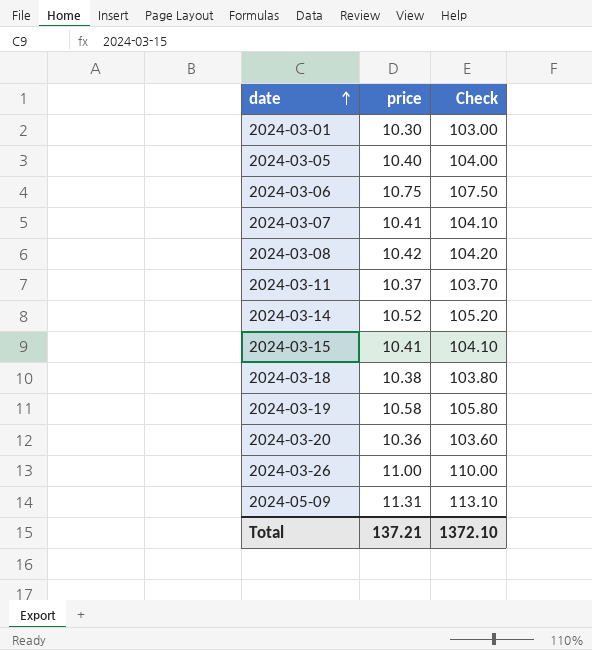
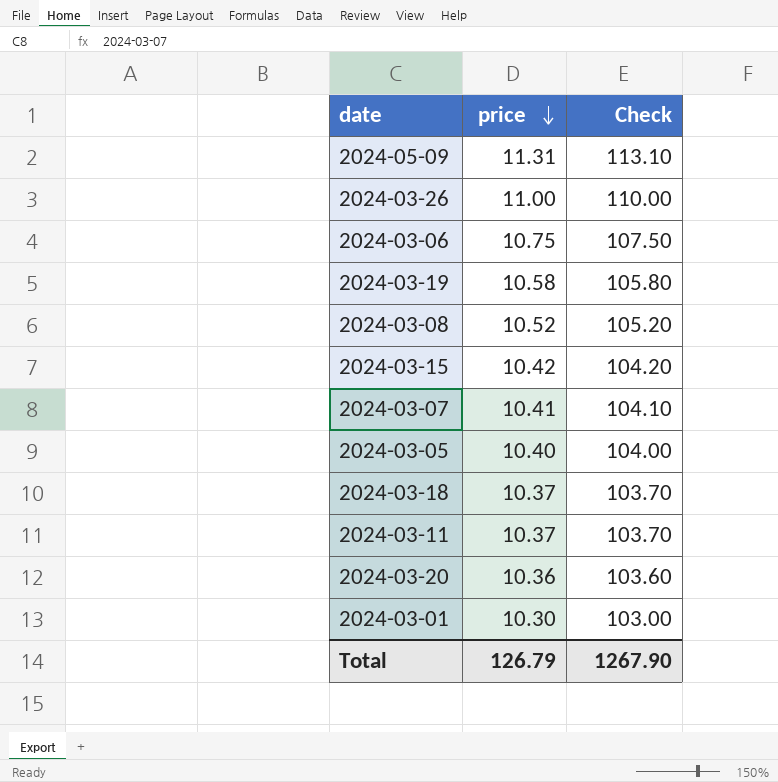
row order: date ascending -> price descending
row 2024-03-14: 10.52 | 105.20 -> none
2024-03-08 | price: 10.42 -> 10.52
2024-03-08 | Check: 104.20 -> 105.20
2024-03-15 | price: 10.41 -> 10.42
2024-03-15 | Check: 104.10 -> 104.20
2024-03-18 | price: 10.38 -> 10.37
2024-03-18 | Check: 103.80 -> 103.70
Total | price: 137.21 -> 126.79
Total | Check: 1372.10 -> 1267.90

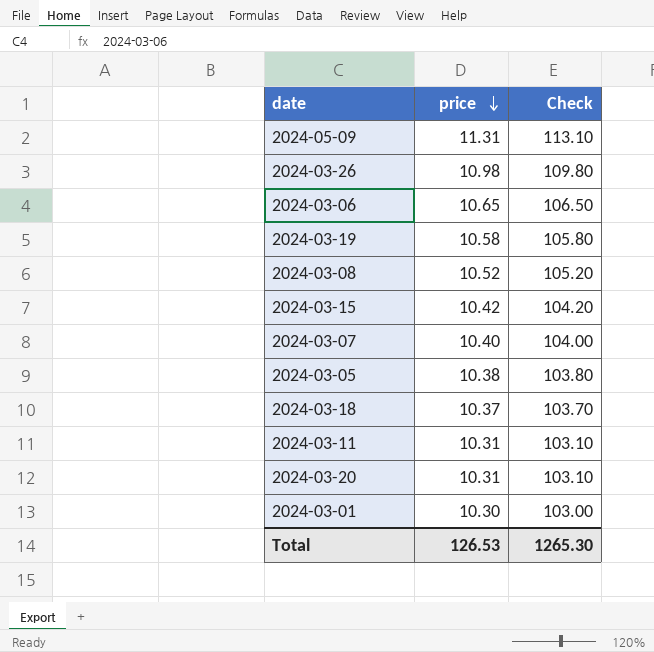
2024-03-26 | price: 11.00 -> 10.98
2024-03-26 | Check: 110.00 -> 109.80
2024-03-06 | price: 10.75 -> 10.65
2024-03-06 | Check: 107.50 -> 106.50
2024-03-07 | price: 10.41 -> 10.40
2024-03-07 | Check: 104.10 -> 104.00
2024-03-05 | price: 10.40 -> 10.38
2024-03-05 | Check: 104.00 -> 103.80
2024-03-11 | price: 10.37 -> 10.31
2024-03-11 | Check: 103.70 -> 103.10
2024-03-20 | price: 10.36 -> 10.31
2024-03-20 | Check: 103.60 -> 103.10
Total | price: 126.79 -> 126.53
Total | Check: 1267.90 -> 1265.30

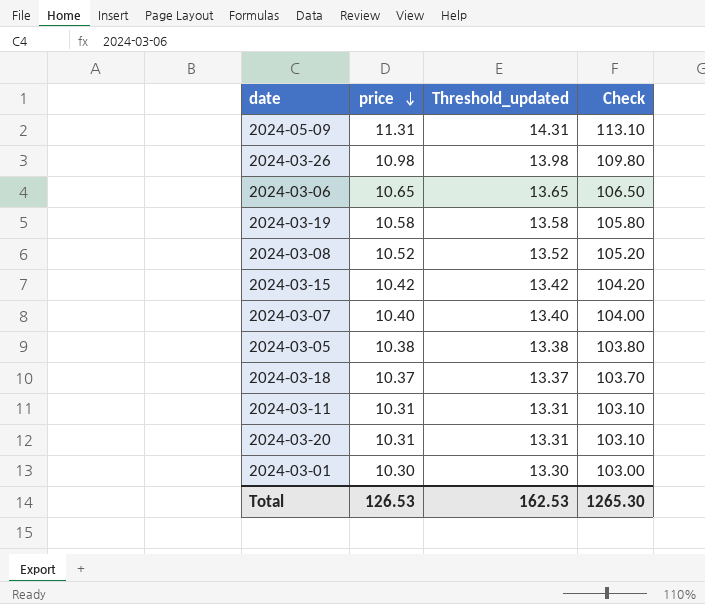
column Threshold_updated | formula: none -> [price] + 3

